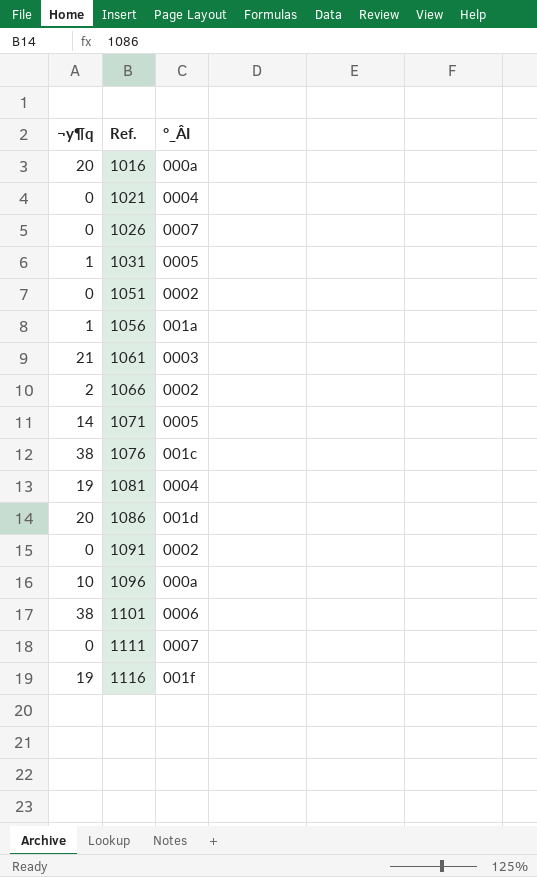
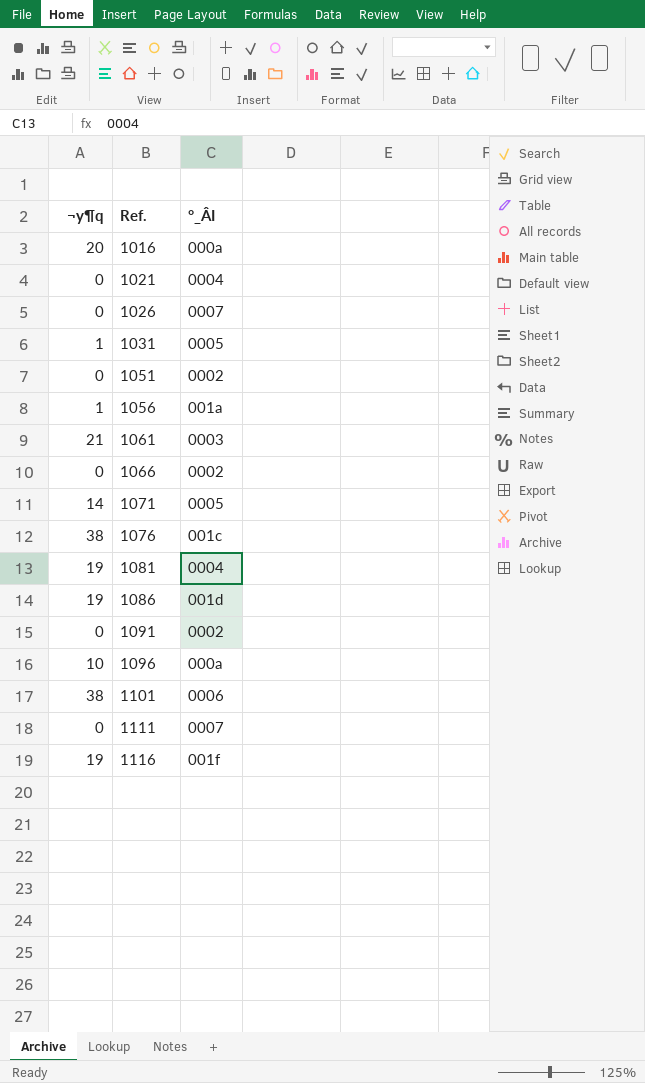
1066 | ¬y¶q: 2 -> 0
1086 | ¬y¶q: 20 -> 19

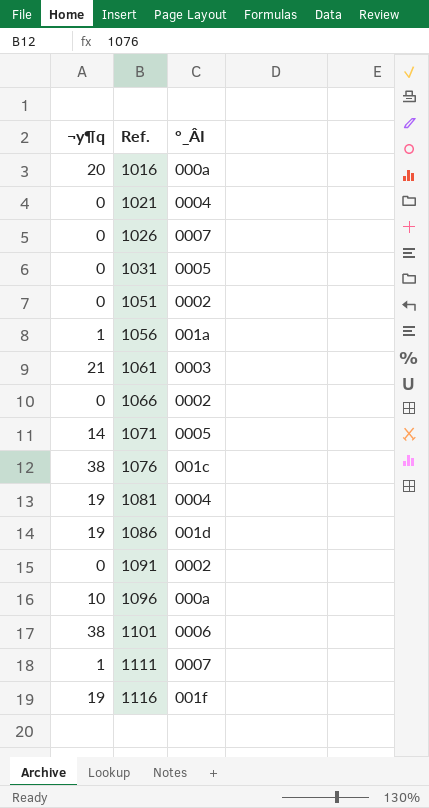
1031 | ¬y¶q: 1 -> 0
1111 | ¬y¶q: 0 -> 1

